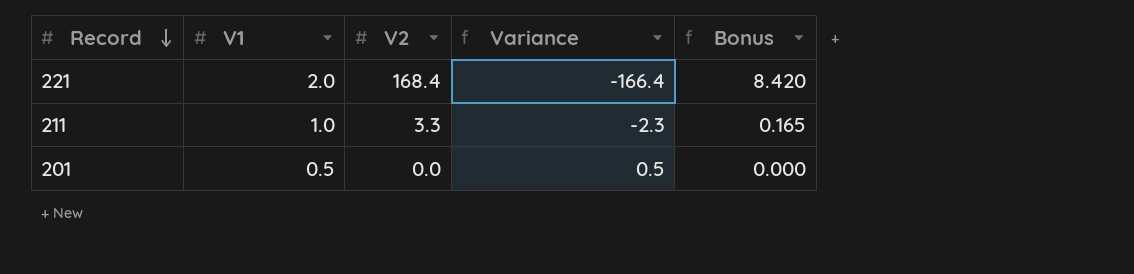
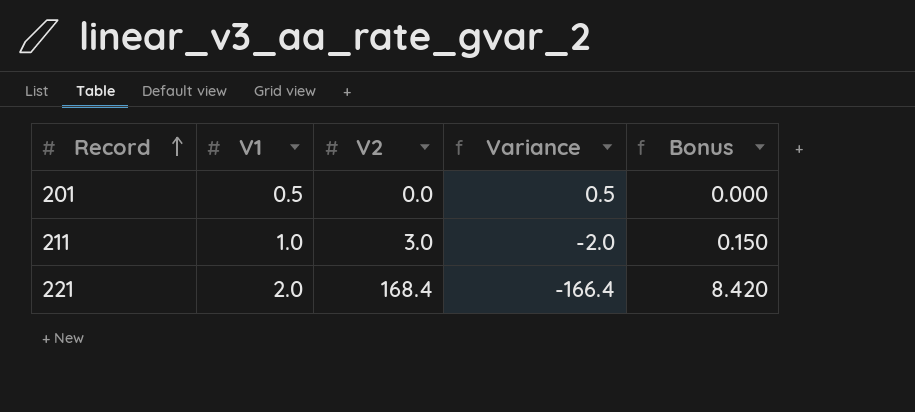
row order: Record descending -> Record ascending
211 | V2: 3.3 -> 3.0
211 | Variance: -2.3 -> -2.0
211 | Bonus: 0.165 -> 0.150

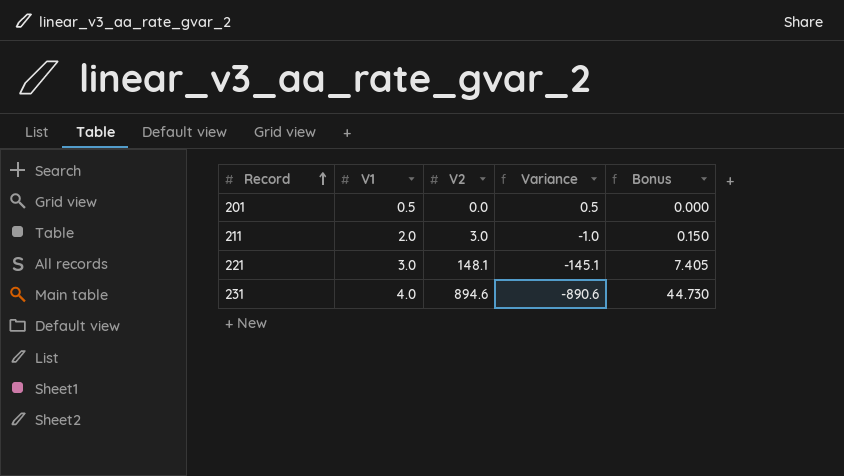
211 | V1: 1.0 -> 2.0
211 | Variance: -2.0 -> -1.0
221 | V1: 2.0 -> 3.0
221 | V2: 168.4 -> 148.1
221 | Variance: -166.4 -> -145.1
221 | Bonus: 8.420 -> 7.405
row 231: none -> 4.0 | 894.6 | -890.6 | 44.730

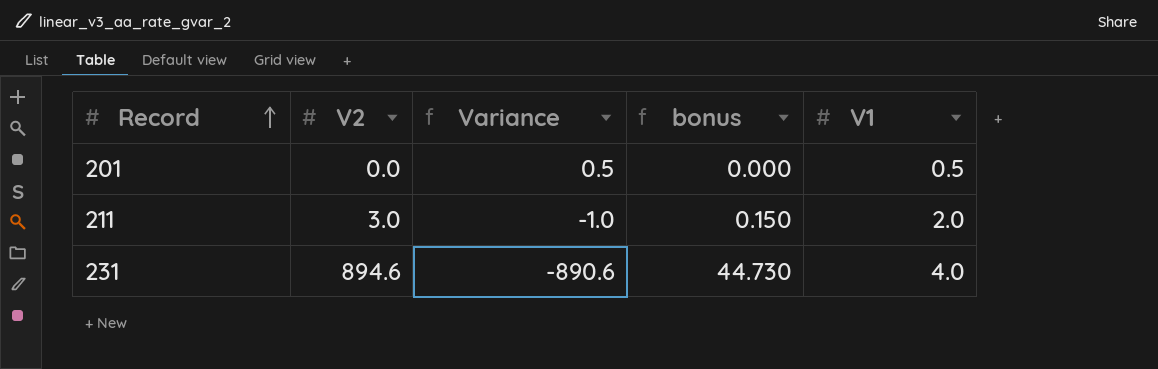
column name: Bonus -> bonus
column V1 | position: 2 -> 5
row 221: 3.0 | 148.1 | -145.1 | 7.405 -> none

